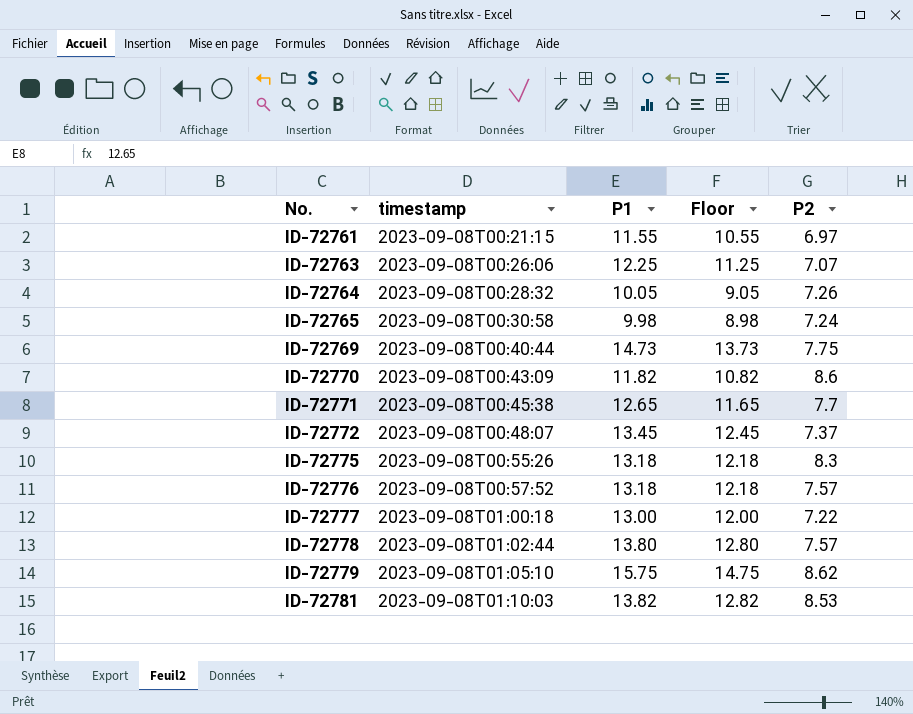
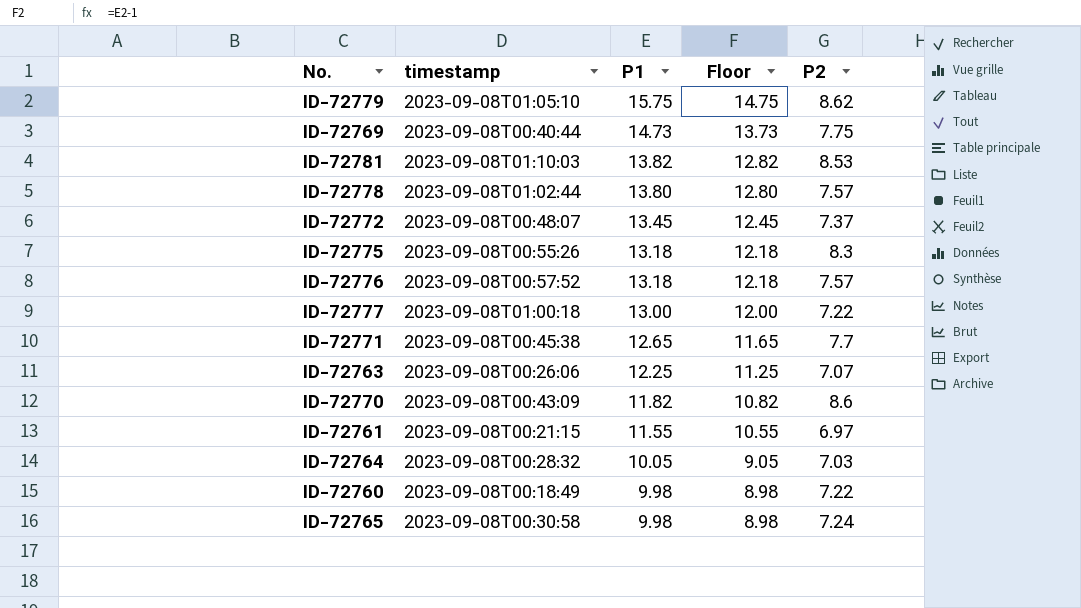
row order: No. ascending -> P1 descending
ID-72764 | P2: 7.26 -> 7.03
row ID-72760: none -> 2023-09-08T00:18:49 | 9.98 | 8.98 | 7.22

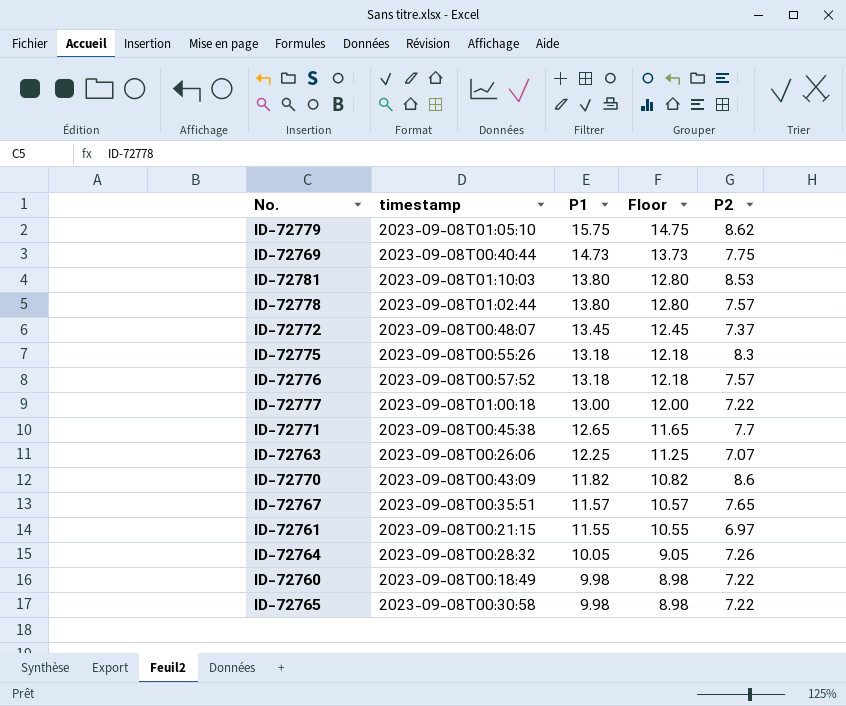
ID-72781 | P1: 13.82 -> 13.80
ID-72781 | Floor: 12.82 -> 12.80
row ID-72767: none -> 2023-09-08T00:35:51 | 11.57 | 10.57 | 7.65
ID-72764 | P2: 7.03 -> 7.26
ID-72765 | P2: 7.24 -> 7.22

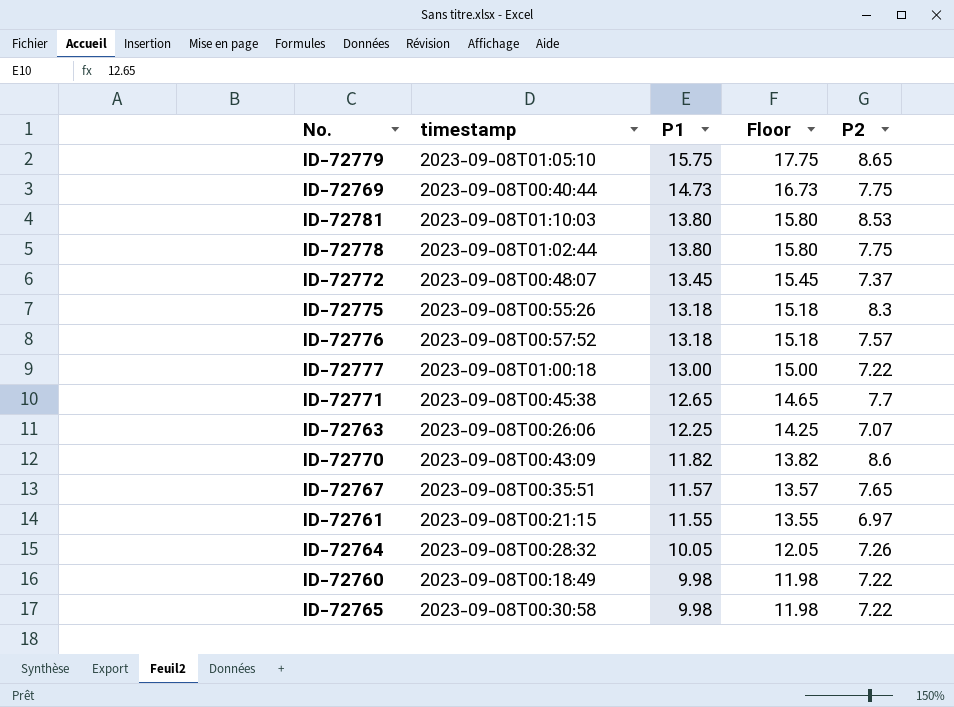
column Floor | formula: [P1] - 1 -> [P1] + 2
ID-72779 | P2: 8.62 -> 8.65
ID-72778 | P2: 7.57 -> 7.75

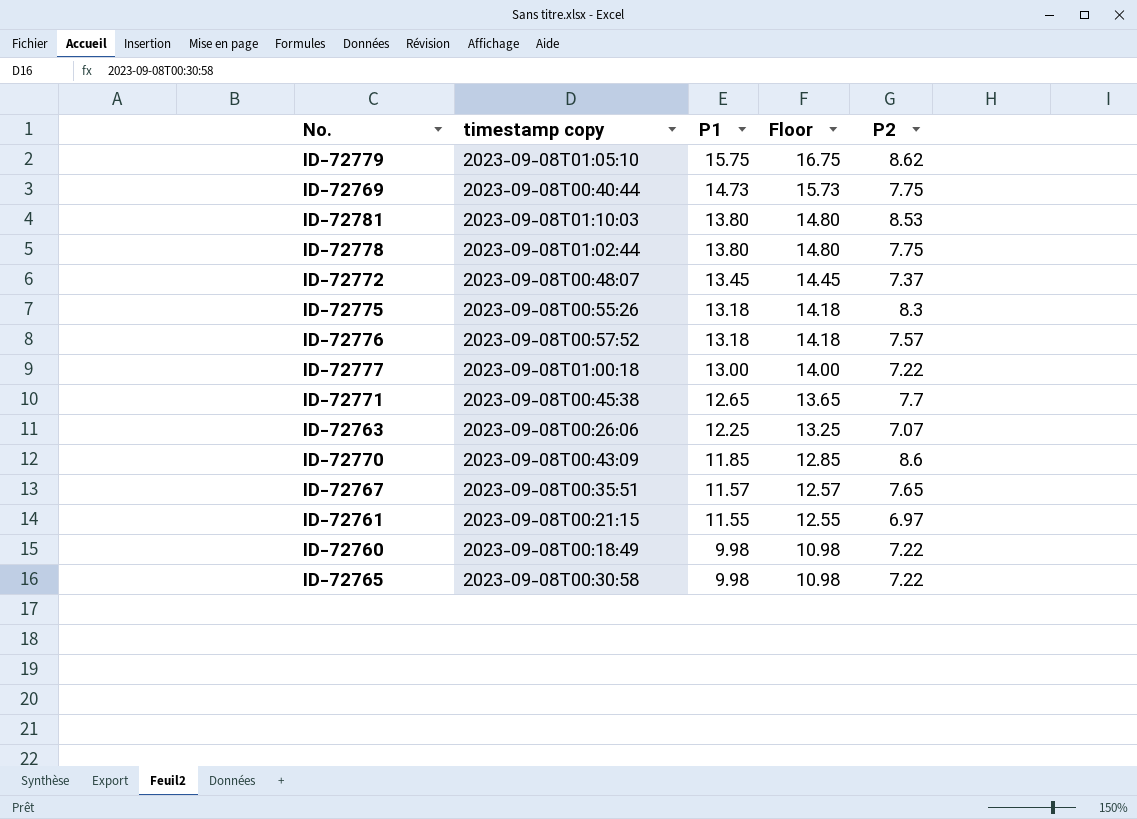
column name: timestamp -> timestamp copy
column Floor | formula: [P1] + 2 -> [P1] + 1
row ID-72764: 2023-09-08T00:28:32 | 10.05 | 12.05 | 7.26 -> none
ID-72779 | P2: 8.65 -> 8.62
ID-72770 | P1: 11.82 -> 11.85

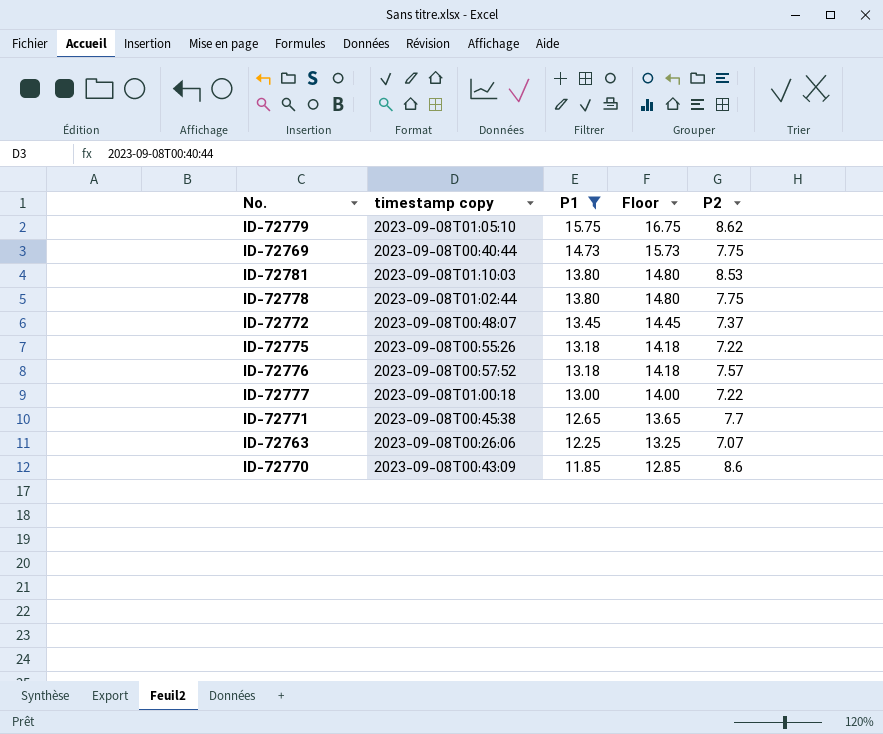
filter: none -> P1 >= 11.85
ID-72775 | P2: 8.3 -> 7.22

